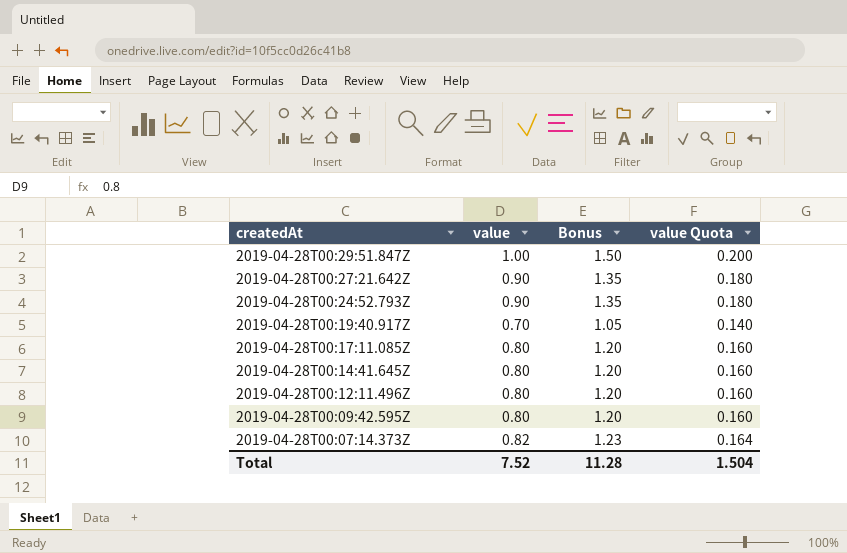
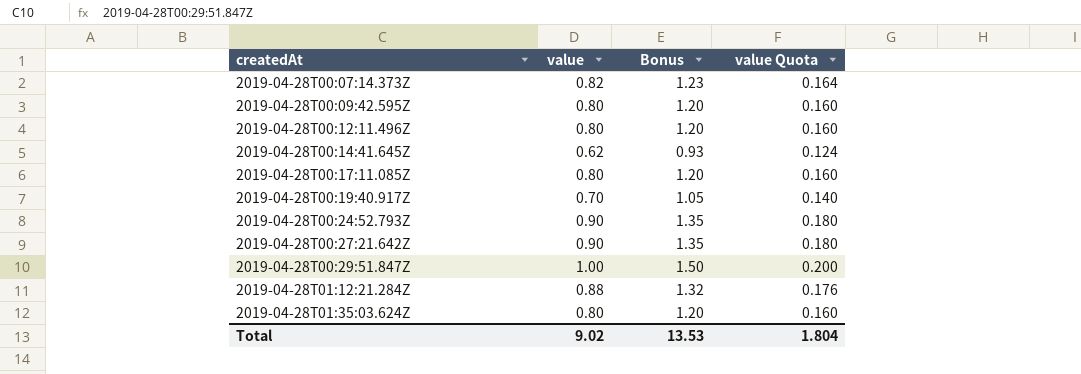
row order: createdAt descending -> createdAt ascending
2019-04-28T00:14:41.645Z | value: 0.80 -> 0.62
2019-04-28T00:14:41.645Z | Bonus: 1.20 -> 0.93
2019-04-28T00:14:41.645Z | value Quota: 0.160 -> 0.124
row 2019-04-28T01:12:21.284Z: none -> 0.88 | 1.32 | 0.176
row 2019-04-28T01:35:03.624Z: none -> 0.80 | 1.20 | 0.160
Total | value: 7.52 -> 9.02
Total | Bonus: 11.28 -> 13.53
Total | value Quota: 1.504 -> 1.804

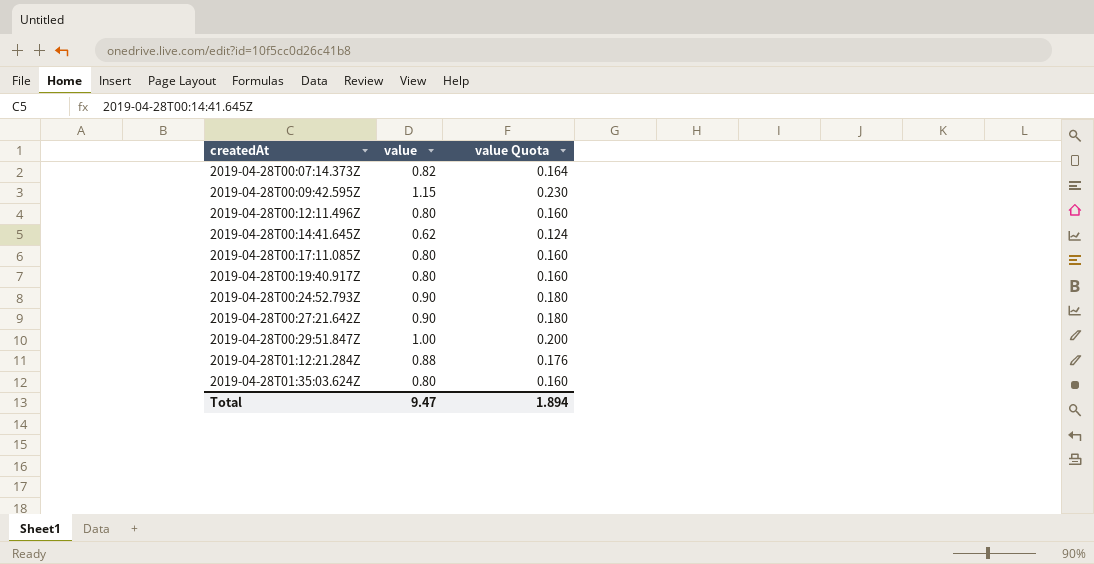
column Bonus | formula: [value] * 1.5 -> none
2019-04-28T00:09:42.595Z | value: 0.80 -> 1.15
2019-04-28T00:09:42.595Z | value Quota: 0.160 -> 0.230
2019-04-28T00:19:40.917Z | value: 0.70 -> 0.80
2019-04-28T00:19:40.917Z | value Quota: 0.140 -> 0.160
Total | value: 9.02 -> 9.47
Total | value Quota: 1.804 -> 1.894

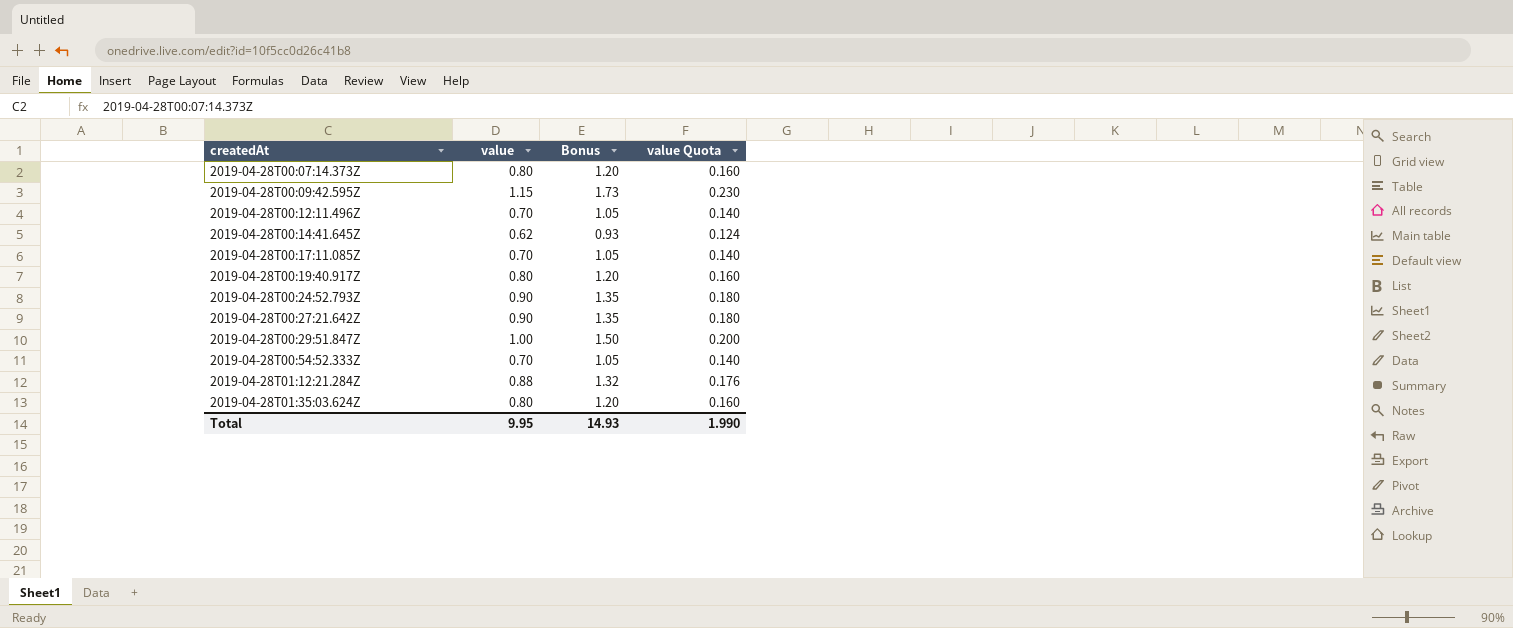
column Bonus | formula: none -> [value] * 1.5
2019-04-28T00:07:14.373Z | value: 0.82 -> 0.80
2019-04-28T00:07:14.373Z | value Quota: 0.164 -> 0.160
2019-04-28T00:12:11.496Z | value: 0.80 -> 0.70
2019-04-28T00:12:11.496Z | value Quota: 0.160 -> 0.140
2019-04-28T00:17:11.085Z | value: 0.80 -> 0.70
2019-04-28T00:17:11.085Z | value Quota: 0.160 -> 0.140
row 2019-04-28T00:54:52.333Z: none -> 0.70 | 1.05 | 0.140
Total | value: 9.47 -> 9.95
Total | value Quota: 1.894 -> 1.990

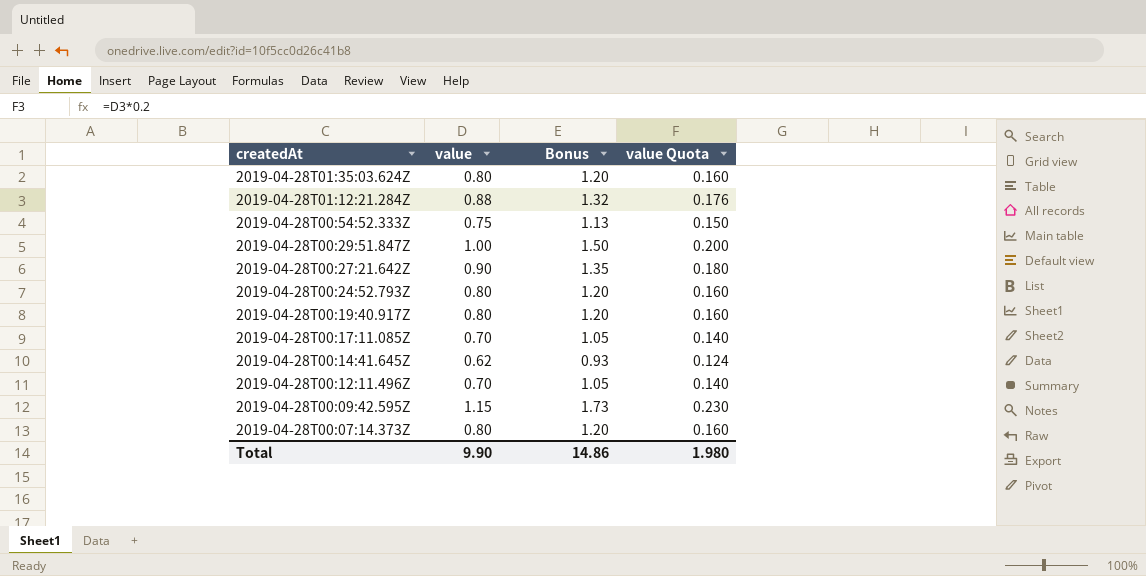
row order: createdAt ascending -> createdAt descending
2019-04-28T00:54:52.333Z | value: 0.70 -> 0.75
2019-04-28T00:54:52.333Z | Bonus: 1.05 -> 1.13
2019-04-28T00:54:52.333Z | value Quota: 0.140 -> 0.150
2019-04-28T00:24:52.793Z | value: 0.90 -> 0.80
2019-04-28T00:24:52.793Z | Bonus: 1.35 -> 1.20
2019-04-28T00:24:52.793Z | value Quota: 0.180 -> 0.160
Total | value: 9.95 -> 9.90
Total | Bonus: 14.93 -> 14.86
Total | value Quota: 1.990 -> 1.980

